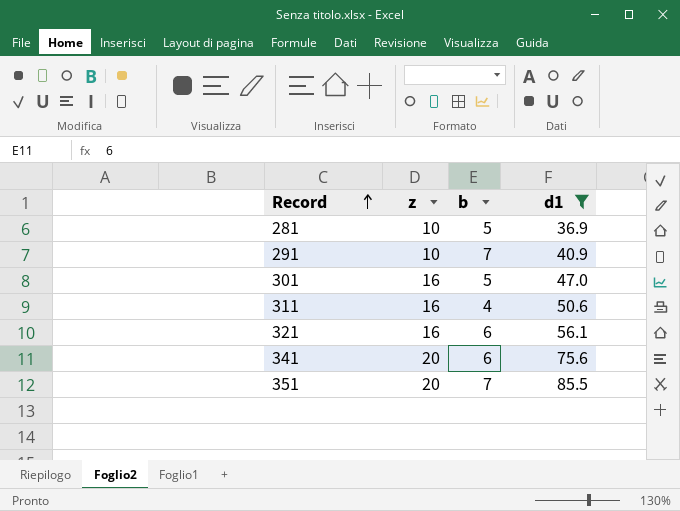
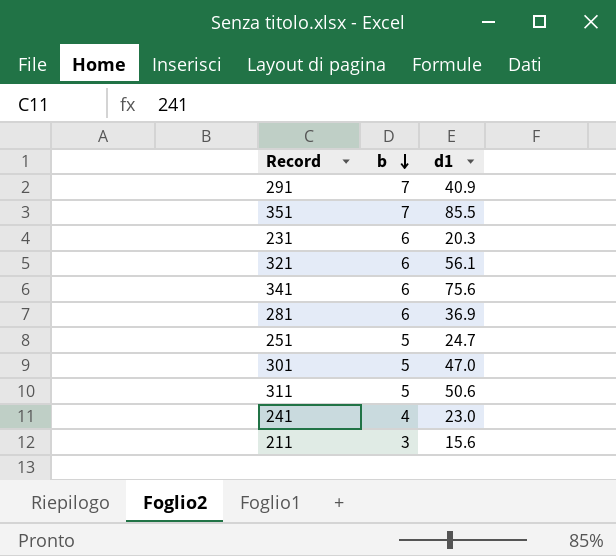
filter: d1 >= 36.9 -> none
row order: Record ascending -> b descending
column z | position: 2 -> none
281 | b: 5 -> 6
311 | b: 4 -> 5

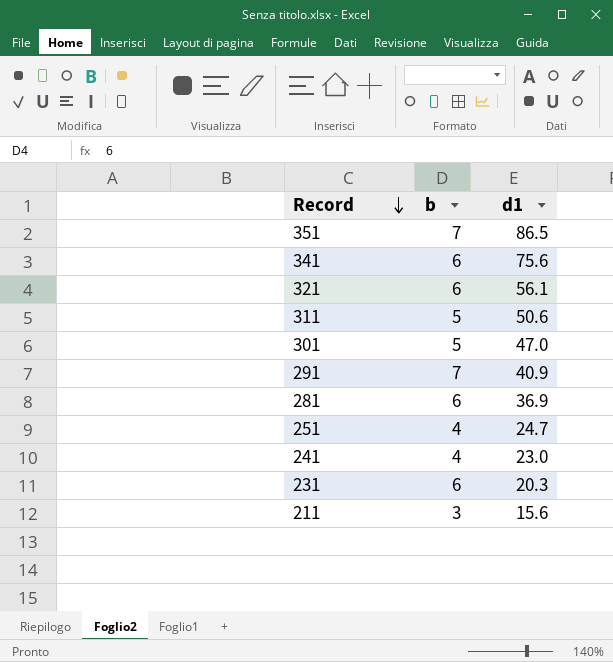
row order: b descending -> Record descending
351 | d1: 85.5 -> 86.5
251 | b: 5 -> 4

